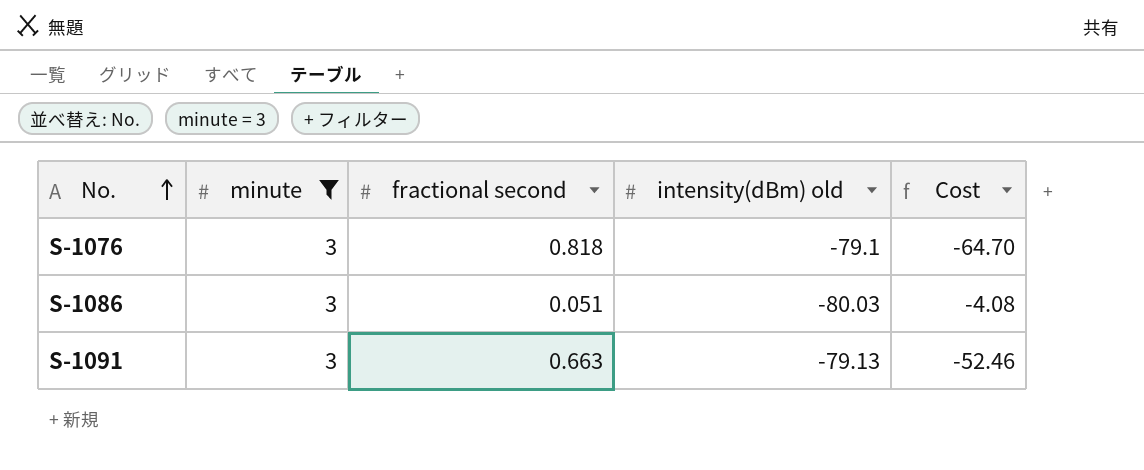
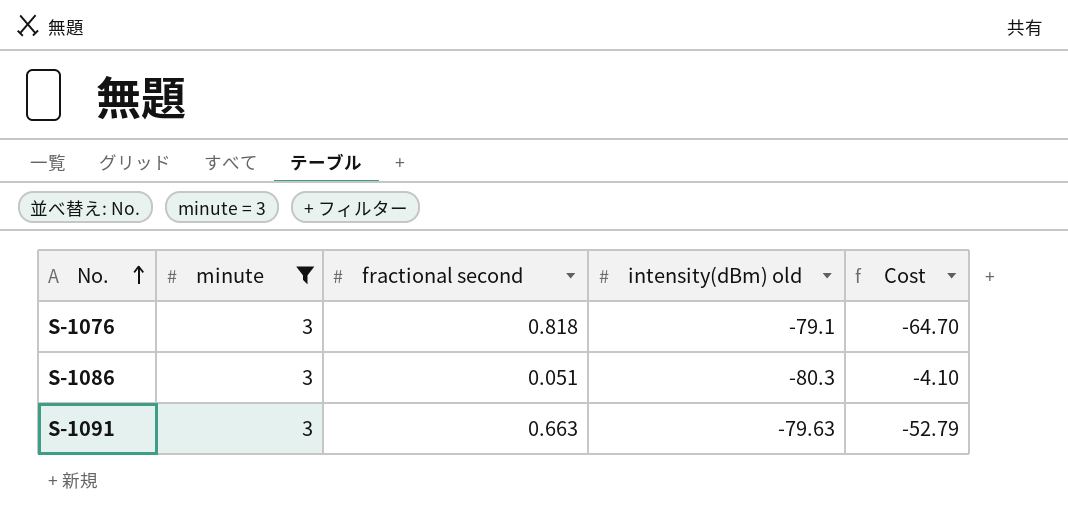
S-1086 | intensity(dBm) old: -80.03 -> -80.3
S-1086 | Cost: -4.08 -> -4.10
S-1091 | intensity(dBm) old: -79.13 -> -79.63
S-1091 | Cost: -52.46 -> -52.79

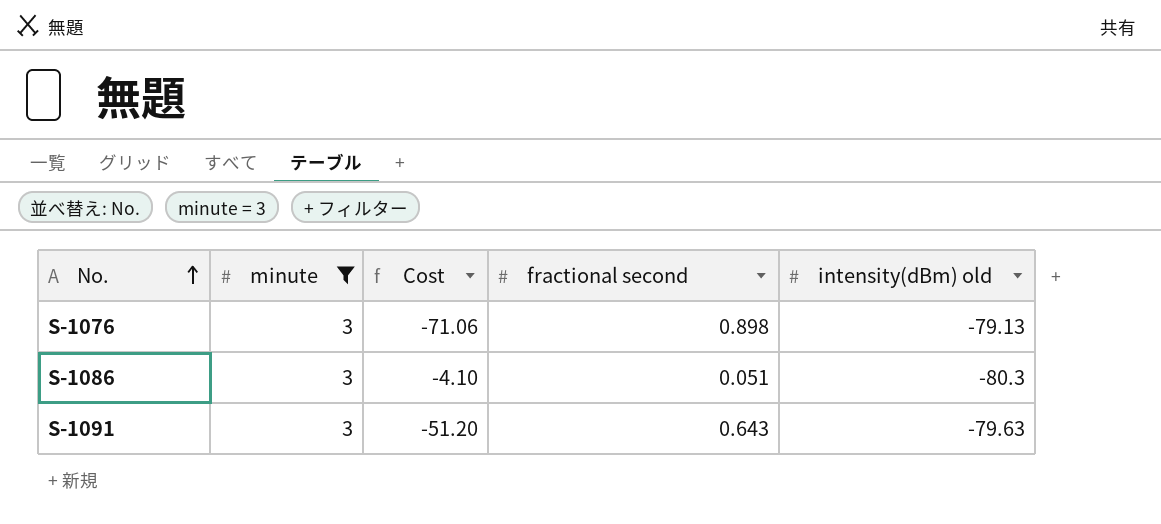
column Cost | position: 5 -> 3
S-1076 | Cost: -64.70 -> -71.06
S-1076 | fractional second: 0.818 -> 0.898
S-1076 | intensity(dBm) old: -79.1 -> -79.13
S-1091 | Cost: -52.79 -> -51.20
S-1091 | fractional second: 0.663 -> 0.643

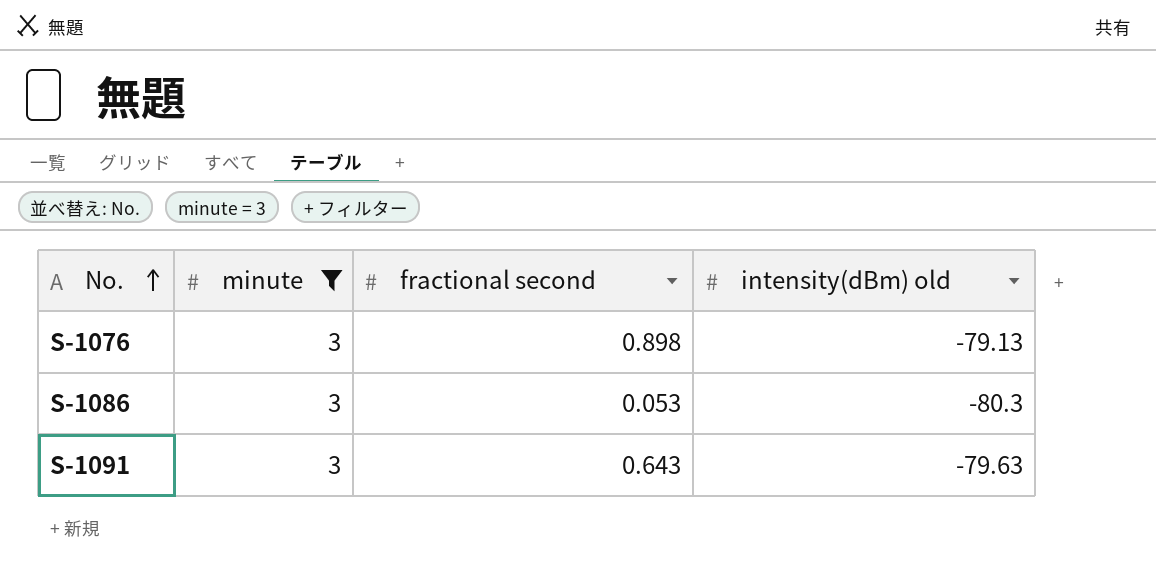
column Cost | formula: [fractional second] * [intensity(dBm) old] -> none
S-1086 | fractional second: 0.051 -> 0.053

